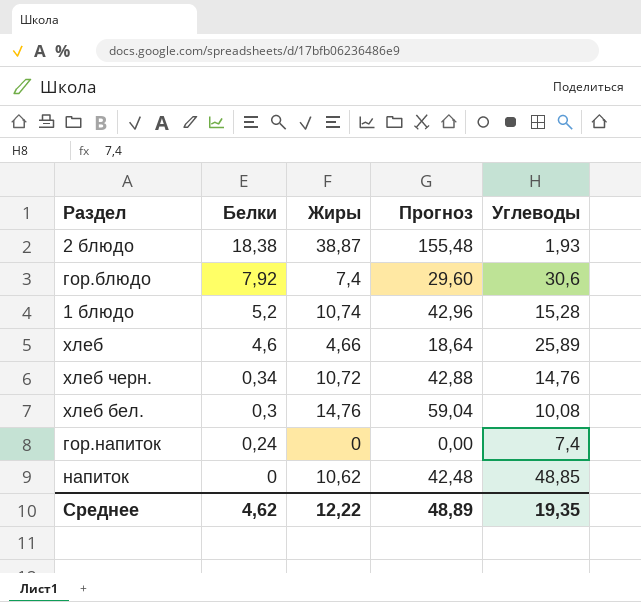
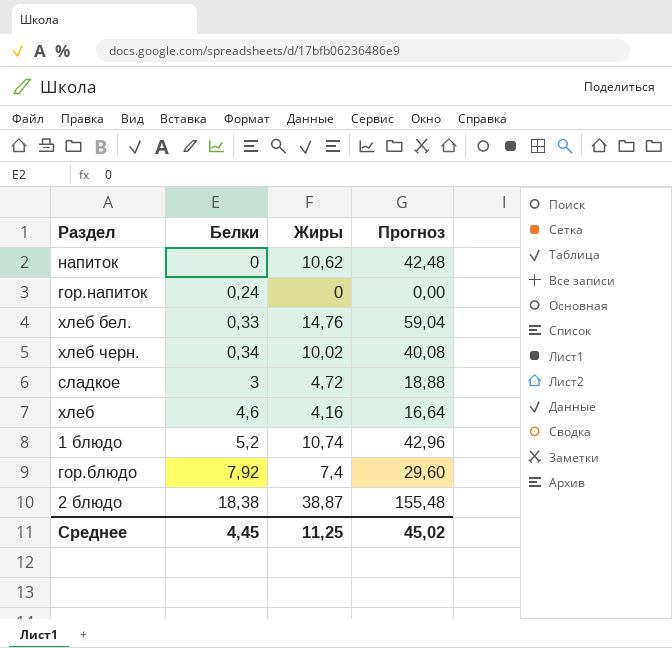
row order: Белки descending -> Белки ascending
column Углеводы | position: 5 -> none
хлеб бел. | Белки: 0,3 -> 0,33
хлеб черн. | Жиры: 10,72 -> 10,02
хлеб черн. | Прогноз: 42,88 -> 40,08
row сладкое: none -> 3 | 4,72 | 18,88
хлеб | Жиры: 4,66 -> 4,16
хлеб | Прогноз: 18,64 -> 16,64
Среднее | Белки: 4,62 -> 4,45
Среднее | Жиры: 12,22 -> 11,25
Среднее | Прогноз: 48,89 -> 45,02

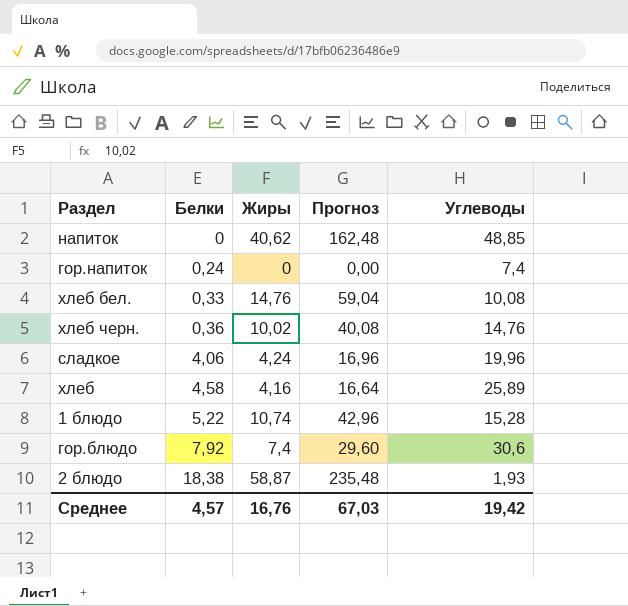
column Углеводы | position: none -> 5
напиток | Жиры: 10,62 -> 40,62
напиток | Прогноз: 42,48 -> 162,48
хлеб черн. | Белки: 0,34 -> 0,36
сладкое | Белки: 3 -> 4,06
сладкое | Жиры: 4,72 -> 4,24
сладкое | Прогноз: 18,88 -> 16,96
хлеб | Белки: 4,6 -> 4,58
1 блюдо | Белки: 5,2 -> 5,22
2 блюдо | Жиры: 38,87 -> 58,87
2 блюдо | Прогноз: 155,48 -> 235,48
Среднее | Белки: 4,45 -> 4,57
Среднее | Жиры: 11,25 -> 16,76
Среднее | Прогноз: 45,02 -> 67,03

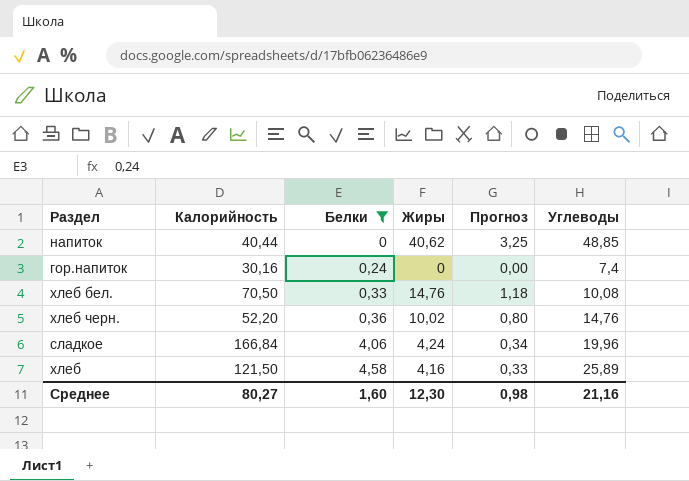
filter: none -> Белки <= 4,58
column Калорийность | position: none -> 2
column Прогноз | formula: [Жиры] * 4 -> [Жиры] * 0,08
Среднее | Белки: 4,57 -> 1,60
Среднее | Жиры: 16,76 -> 12,30
Среднее | Прогноз: 67,03 -> 0,98
Среднее | Углеводы: 19,42 -> 21,16

